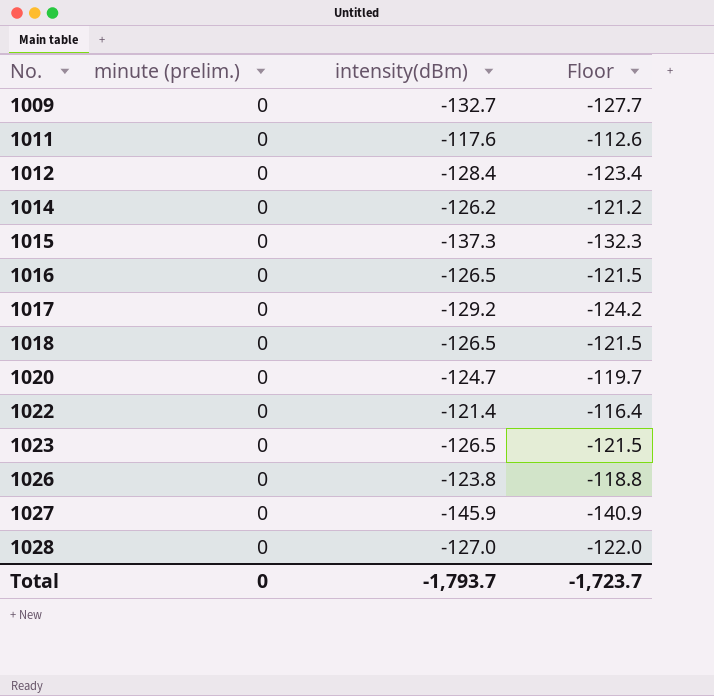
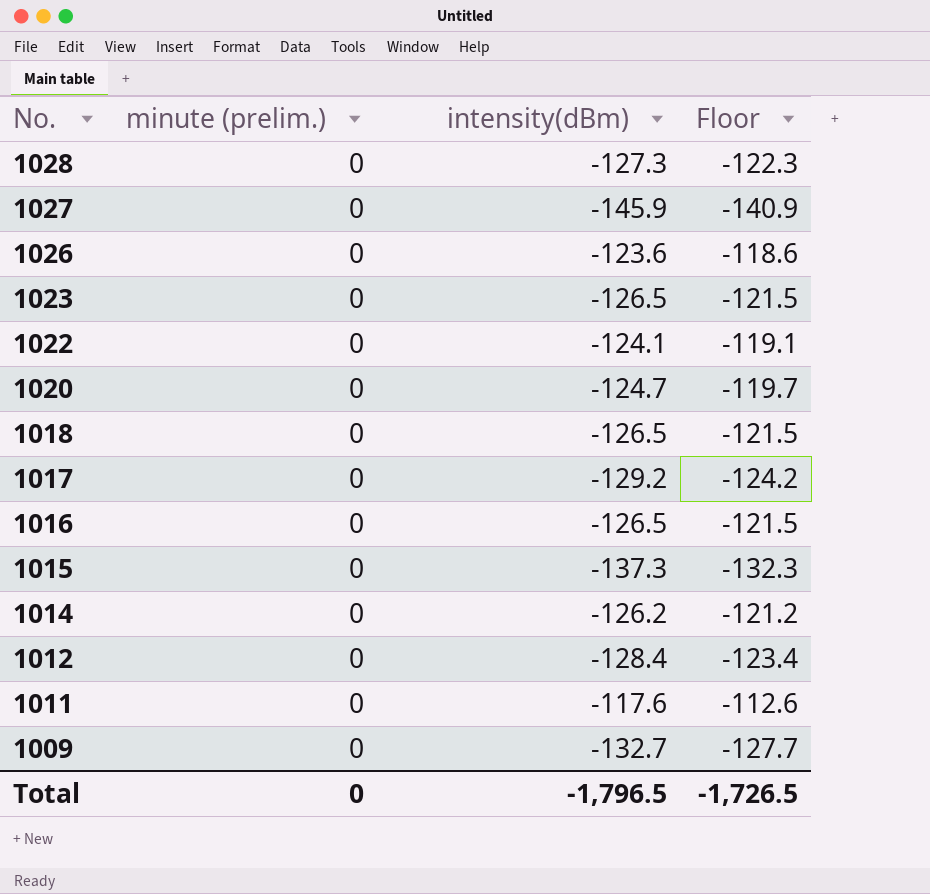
row order: No. ascending -> No. descending
1028 | intensity(dBm): -127.0 -> -127.3
1028 | Floor: -122.0 -> -122.3
1026 | intensity(dBm): -123.8 -> -123.6
1026 | Floor: -118.8 -> -118.6
1022 | intensity(dBm): -121.4 -> -124.1
1022 | Floor: -116.4 -> -119.1
Total | intensity(dBm): -1,793.7 -> -1,796.5
Total | Floor: -1,723.7 -> -1,726.5

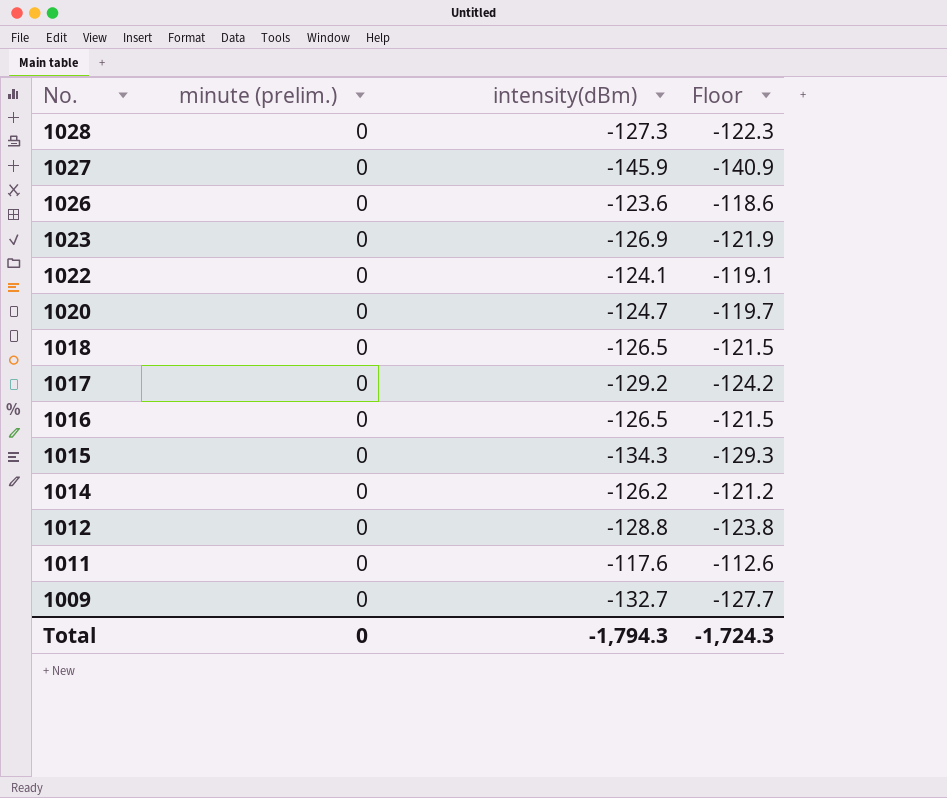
1023 | intensity(dBm): -126.5 -> -126.9
1023 | Floor: -121.5 -> -121.9
1015 | intensity(dBm): -137.3 -> -134.3
1015 | Floor: -132.3 -> -129.3
1012 | intensity(dBm): -128.4 -> -128.8
1012 | Floor: -123.4 -> -123.8
Total | intensity(dBm): -1,796.5 -> -1,794.3
Total | Floor: -1,726.5 -> -1,724.3

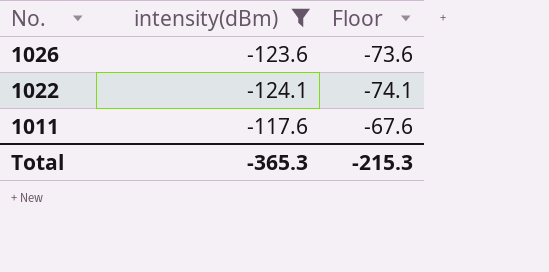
filter: none -> intensity(dBm) >= -124.1
column minute (prelim.) | position: 2 -> none
column Floor | formula: [intensity(dBm)] + 5 -> [intensity(dBm)] + 50
Total | intensity(dBm): -1,794.3 -> -365.3
Total | Floor: -1,724.3 -> -215.3

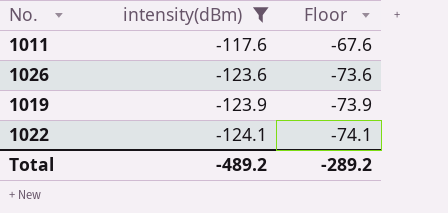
row order: No. descending -> intensity(dBm) descending
row 1019: none -> -123.9 | -73.9
Total | intensity(dBm): -365.3 -> -489.2
Total | Floor: -215.3 -> -289.2

